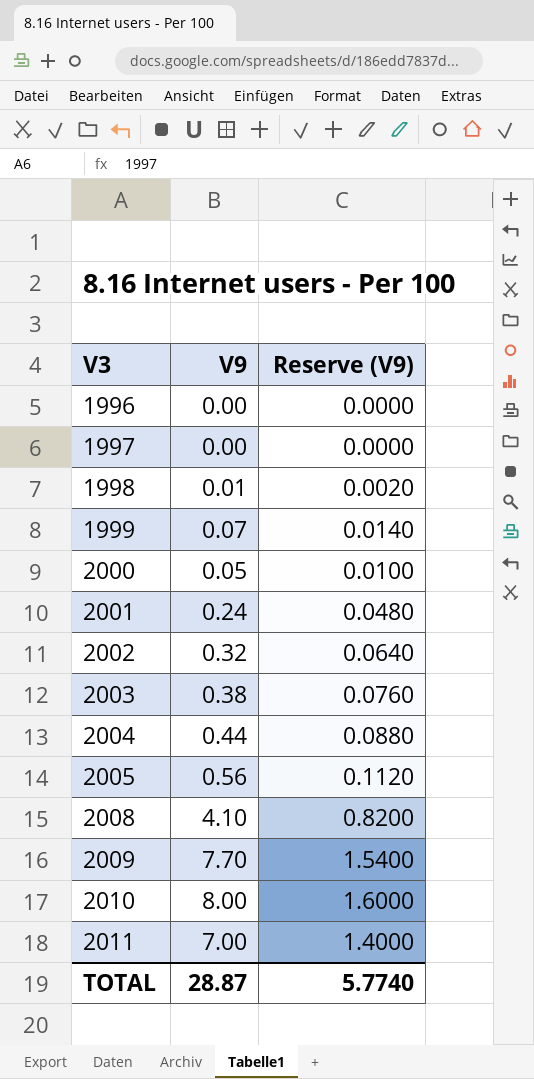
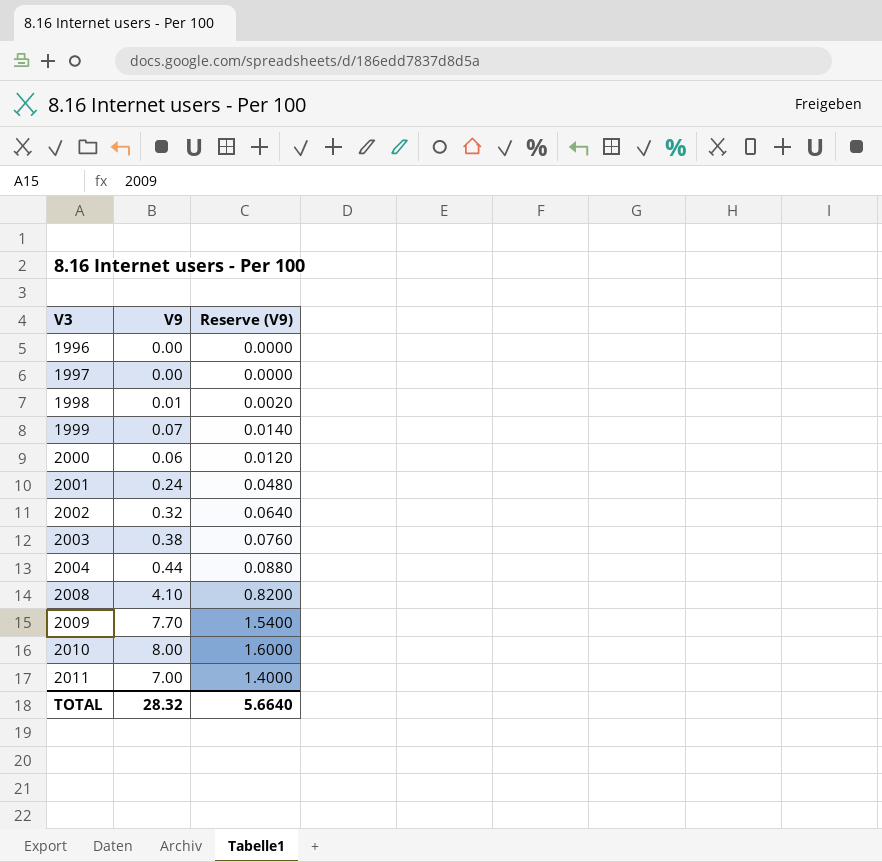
row 2005: 0.56 | 0.1120 -> none
2000 | V9: 0.05 -> 0.06
2000 | Reserve (V9): 0.0100 -> 0.0120
TOTAL | V9: 28.87 -> 28.32
TOTAL | Reserve (V9): 5.7740 -> 5.6640

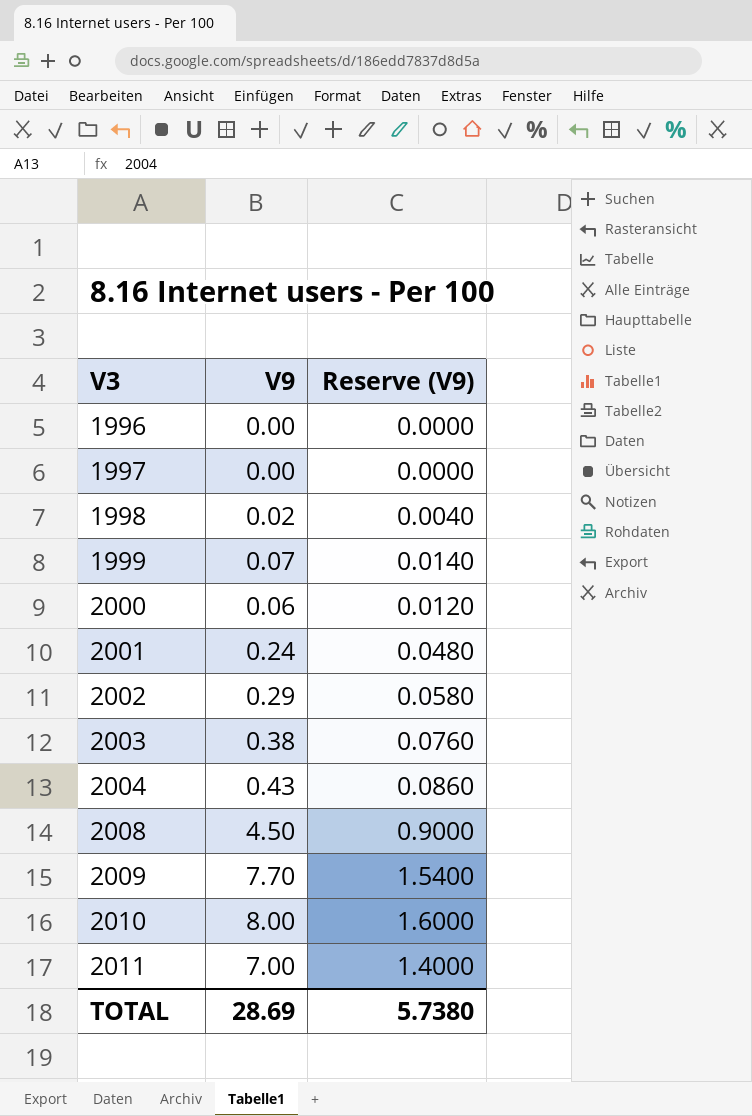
1998 | V9: 0.01 -> 0.02
1998 | Reserve (V9): 0.0020 -> 0.0040
2002 | V9: 0.32 -> 0.29
2002 | Reserve (V9): 0.0640 -> 0.0580
2004 | V9: 0.44 -> 0.43
2004 | Reserve (V9): 0.0880 -> 0.0860
2008 | V9: 4.10 -> 4.50
2008 | Reserve (V9): 0.8200 -> 0.9000
TOTAL | V9: 28.32 -> 28.69
TOTAL | Reserve (V9): 5.6640 -> 5.7380

